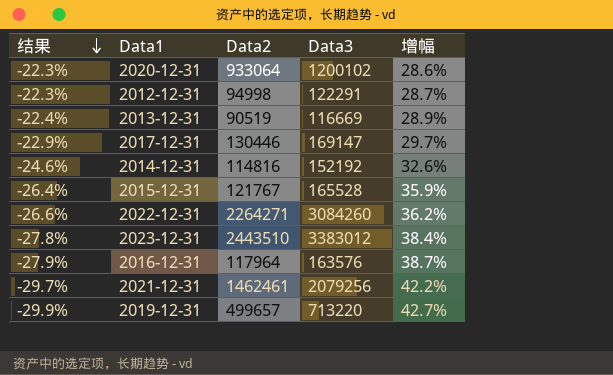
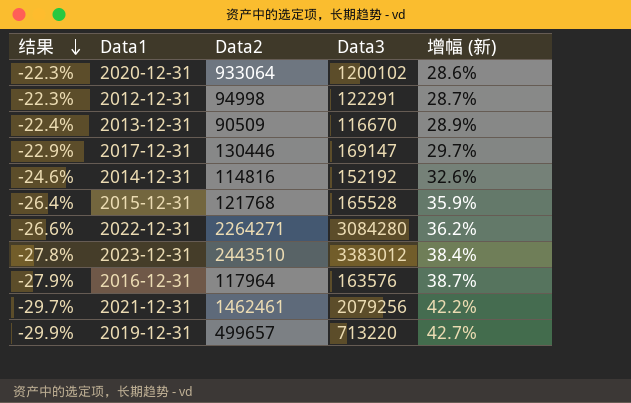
column name: 增幅 -> 增幅 (新)
2013-12-31 | Data2: 90519 -> 90509
2013-12-31 | Data3: 116669 -> 116670
2015-12-31 | Data2: 121767 -> 121768
2022-12-31 | Data3: 3084260 -> 3084280

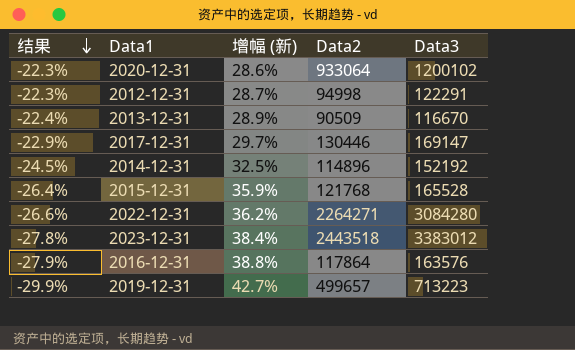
column 增幅 (新) | position: 5 -> 3
row 2021-12-31: -29.7% | 1462461 | 2079256 | 42.2% -> none
2014-12-31 | 结果: -24.6% -> -24.5%
2014-12-31 | 增幅 (新): 32.6% -> 32.5%
2014-12-31 | Data2: 114816 -> 114896
2023-12-31 | Data2: 2443510 -> 2443518
2016-12-31 | 增幅 (新): 38.7% -> 38.8%
2016-12-31 | Data2: 117964 -> 117864
2019-12-31 | Data3: 713220 -> 713223

